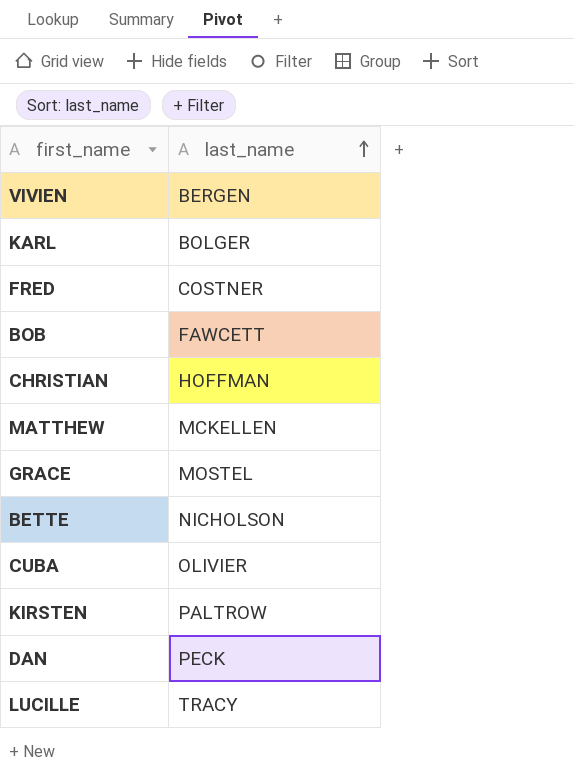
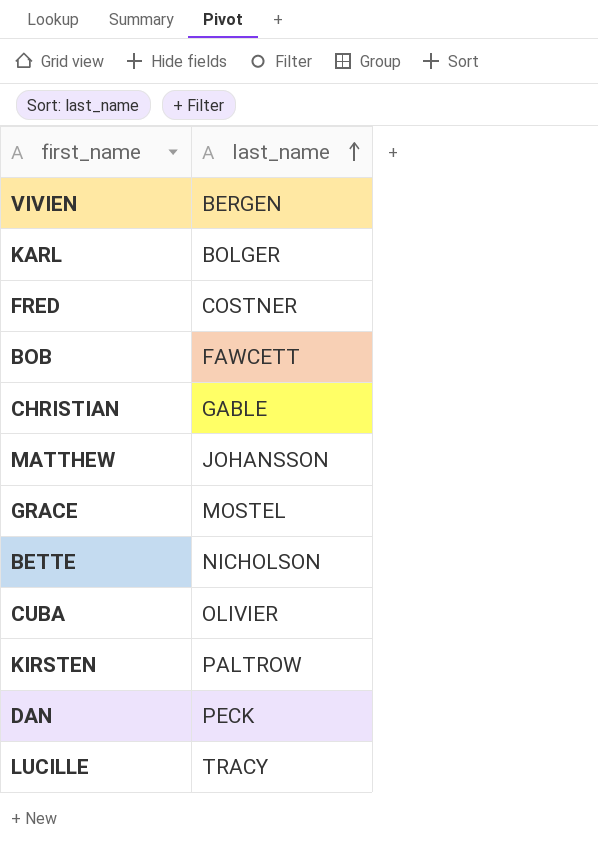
CHRISTIAN | last_name: HOFFMAN -> GABLE
MATTHEW | last_name: MCKELLEN -> JOHANSSON

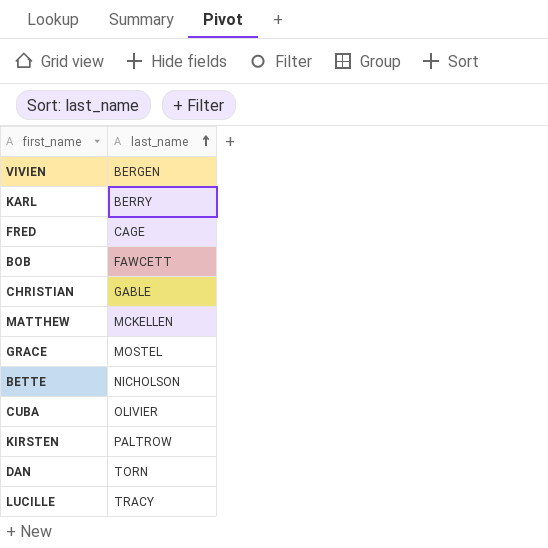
KARL | last_name: BOLGER -> BERRY
FRED | last_name: COSTNER -> CAGE
MATTHEW | last_name: JOHANSSON -> MCKELLEN
DAN | last_name: PECK -> TORN

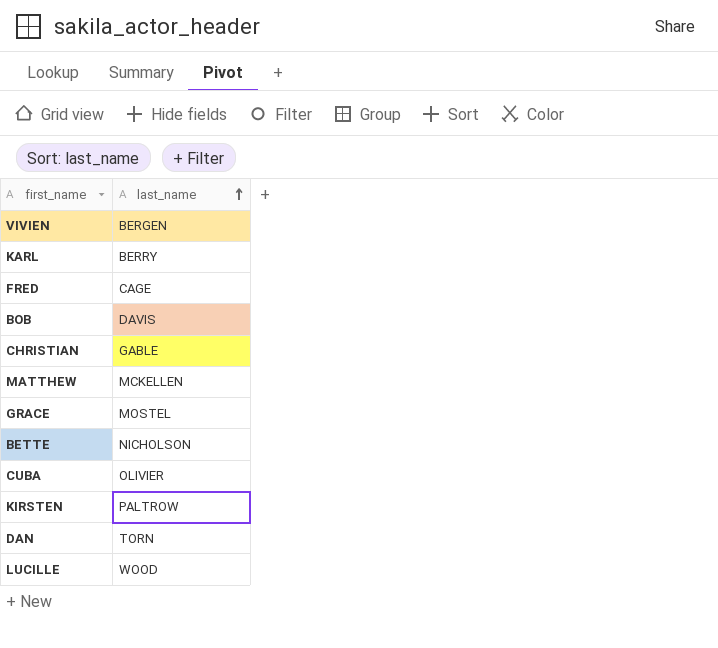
BOB | last_name: FAWCETT -> DAVIS
LUCILLE | last_name: TRACY -> WOOD

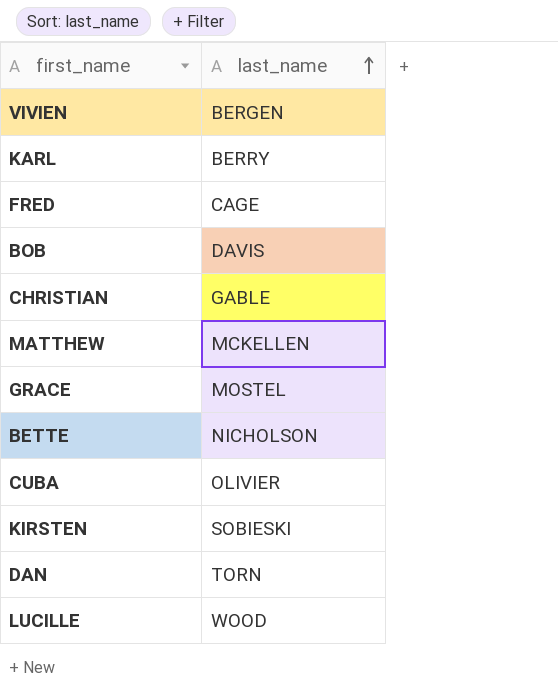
KIRSTEN | last_name: PALTROW -> SOBIESKI

